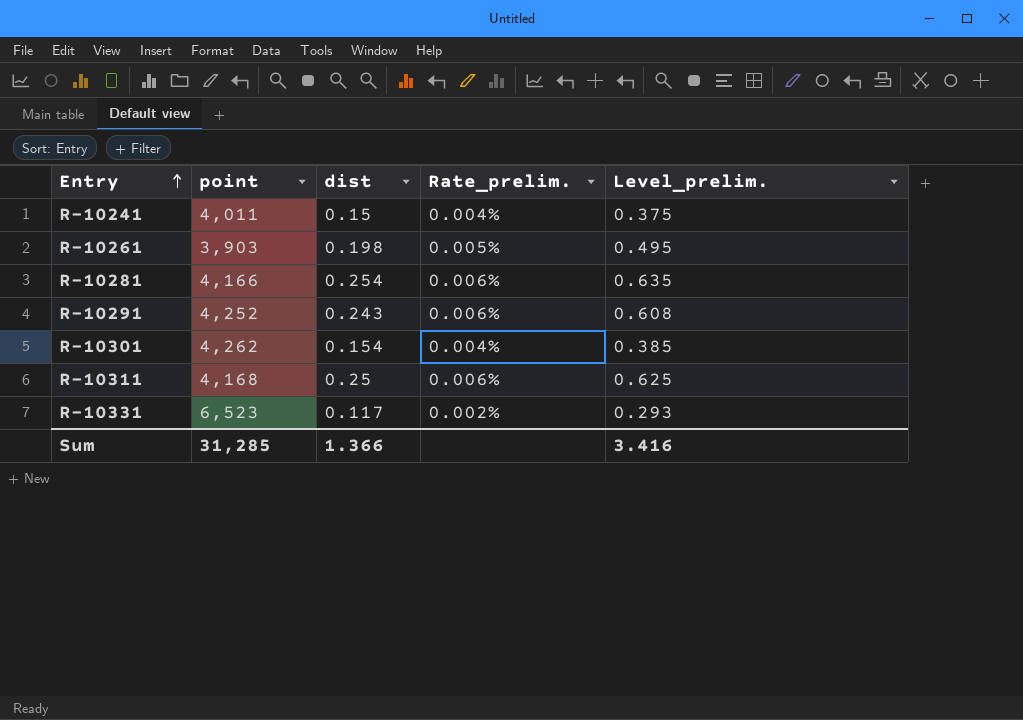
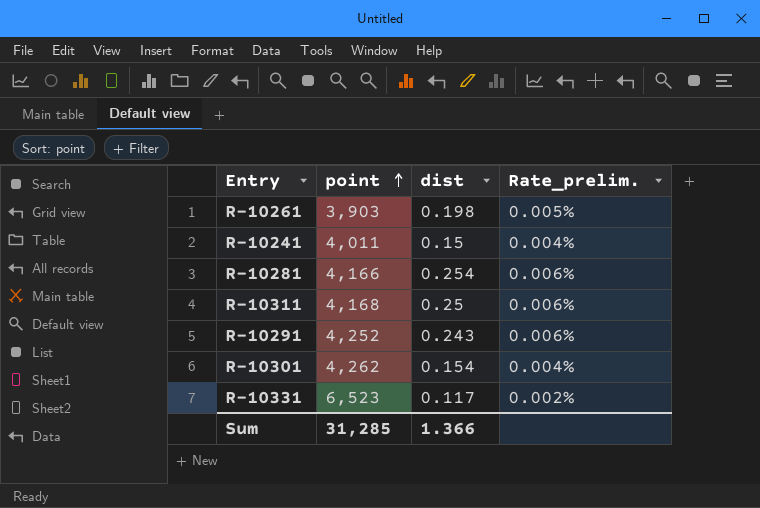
row order: Entry ascending -> point ascending
column Level_prelim. | formula: [dist] * 2.5 -> none

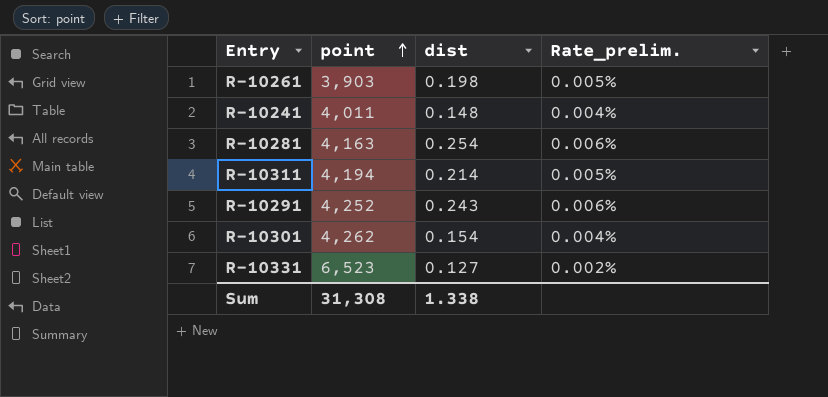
R-10241 | dist: 0.15 -> 0.148
R-10281 | point: 4,166 -> 4,163
R-10311 | point: 4,168 -> 4,194
R-10311 | dist: 0.25 -> 0.214
R-10311 | Rate_prelim.: 0.006% -> 0.005%
R-10331 | dist: 0.117 -> 0.127
Sum | point: 31,285 -> 31,308
Sum | dist: 1.366 -> 1.338

